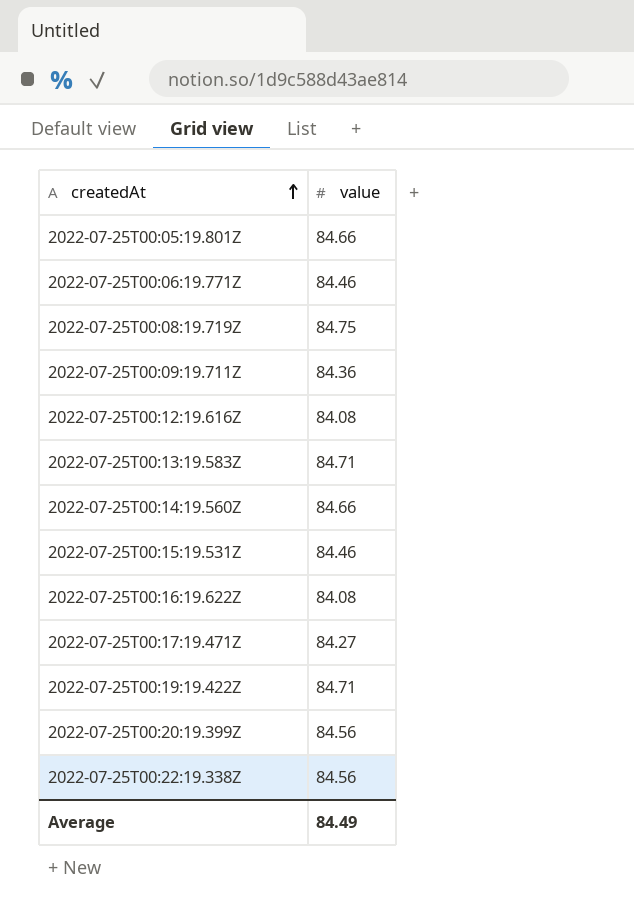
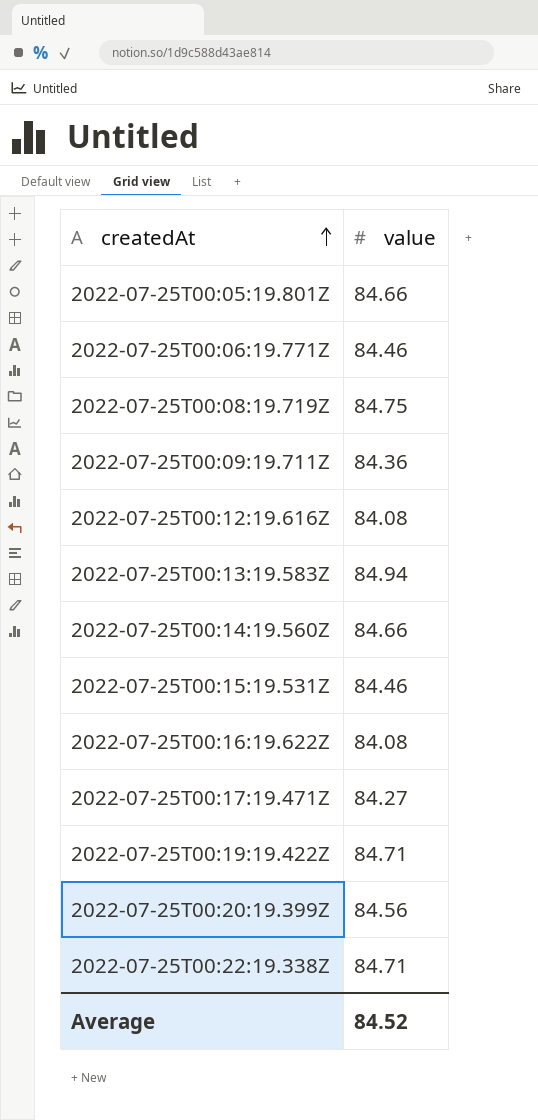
2022-07-25T00:13:19.583Z | value: 84.71 -> 84.94
2022-07-25T00:22:19.338Z | value: 84.56 -> 84.71
Average | value: 84.49 -> 84.52

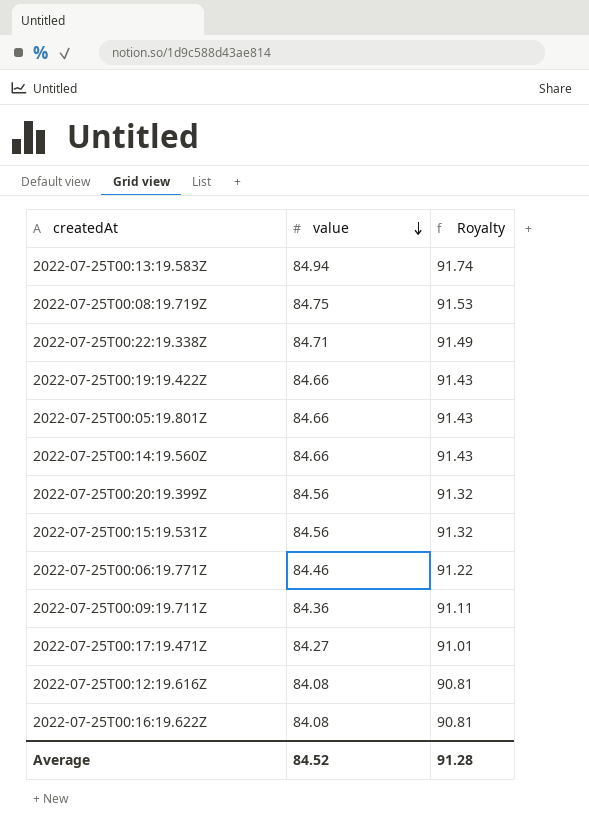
row order: createdAt ascending -> value descending
column Royalty | formula: none -> [value] * 1.08
2022-07-25T00:19:19.422Z | value: 84.71 -> 84.66
2022-07-25T00:15:19.531Z | value: 84.46 -> 84.56

